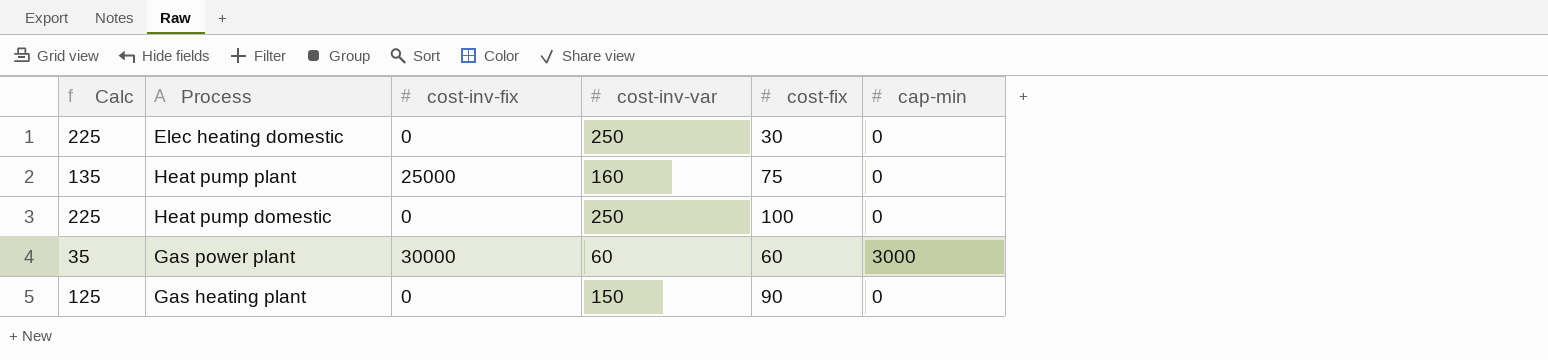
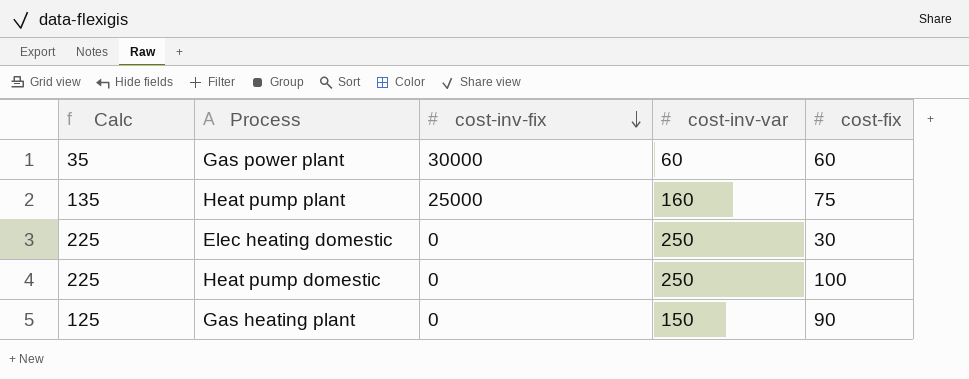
row order: none -> cost-inv-fix descending
column cap-min | position: 6 -> none

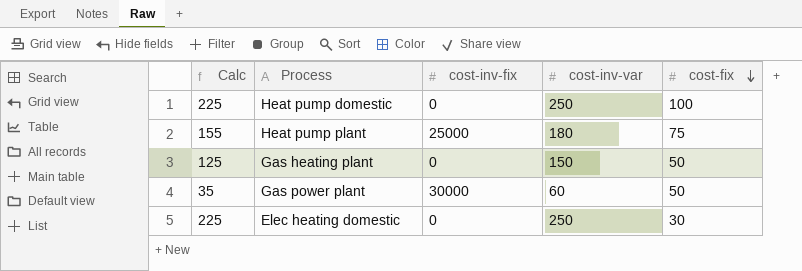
row order: cost-inv-fix descending -> cost-fix descending
Heat pump plant | Calc: 135 -> 155
Heat pump plant | cost-inv-var: 160 -> 180
Gas heating plant | cost-fix: 90 -> 50
Gas power plant | cost-fix: 60 -> 50

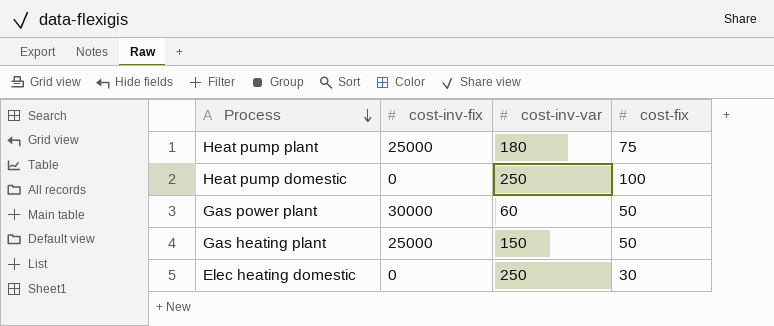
row order: cost-fix descending -> Process descending
column Calc | formula: [cost-inv-var] - 25 -> none
Gas heating plant | cost-inv-fix: 0 -> 25000

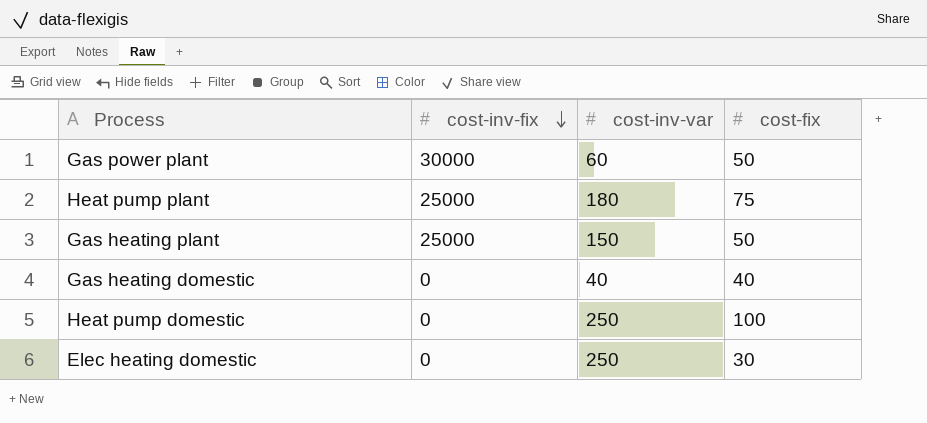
row order: Process descending -> cost-inv-fix descending
row Gas heating domestic: none -> 0 | 40 | 40

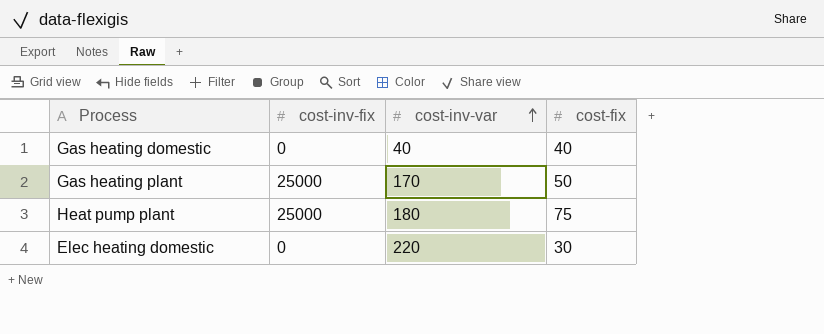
row order: cost-inv-fix descending -> cost-inv-var ascending
row Gas power plant: 30000 | 60 | 50 -> none
row Heat pump domestic: 0 | 250 | 100 -> none
Gas heating plant | cost-inv-var: 150 -> 170
Elec heating domestic | cost-inv-var: 250 -> 220

